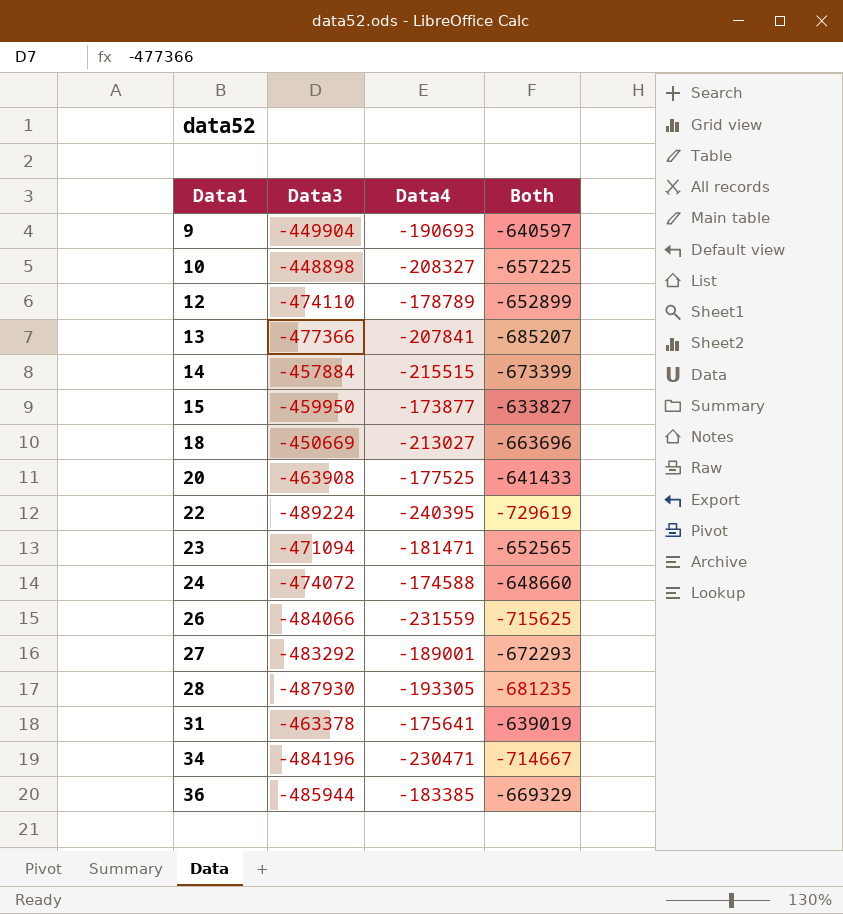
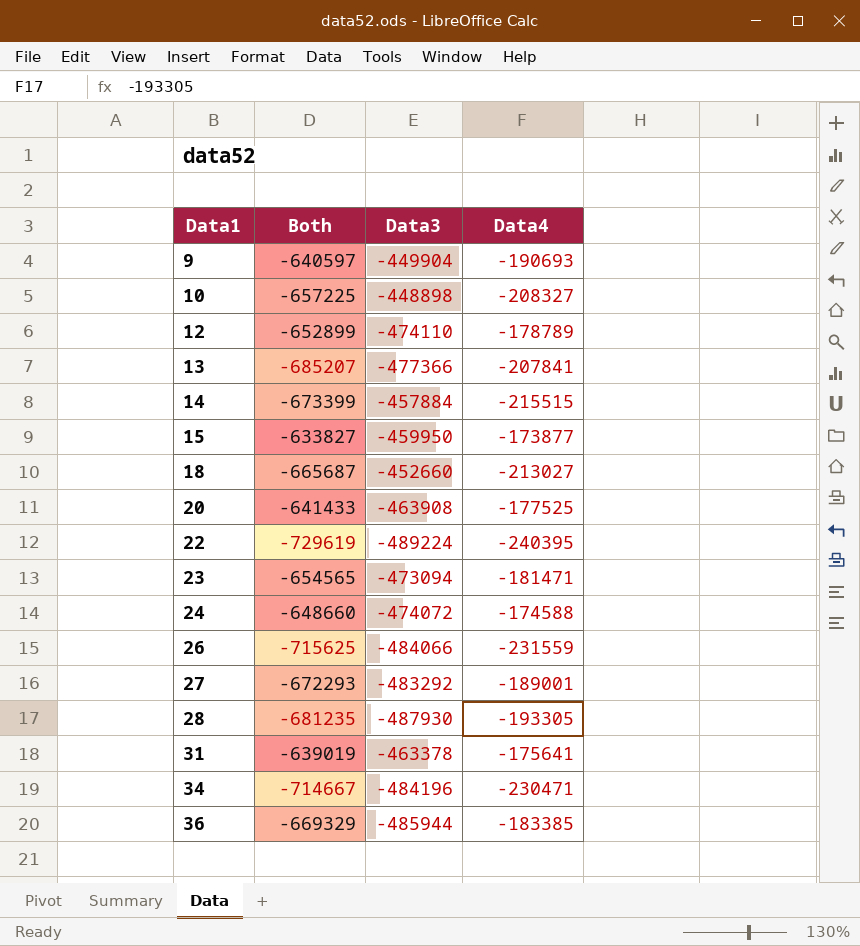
column Both | position: 4 -> 2
18 | Both: -663696 -> -665687
18 | Data3: -450669 -> -452660
23 | Both: -652565 -> -654565
23 | Data3: -471094 -> -473094

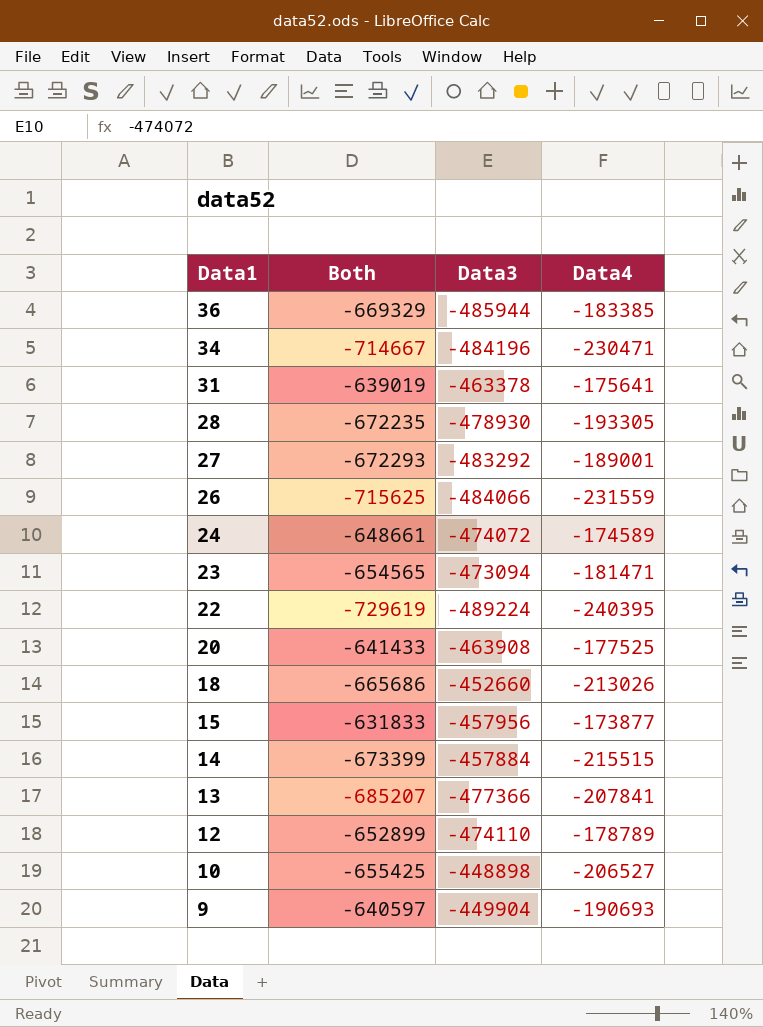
row order: Data1 ascending -> Data1 descending
28 | Both: -681235 -> -672235
28 | Data3: -487930 -> -478930
24 | Both: -648660 -> -648661
24 | Data4: -174588 -> -174589
18 | Both: -665687 -> -665686
18 | Data4: -213027 -> -213026
15 | Both: -633827 -> -631833
15 | Data3: -459950 -> -457956
10 | Both: -657225 -> -655425
10 | Data4: -208327 -> -206527

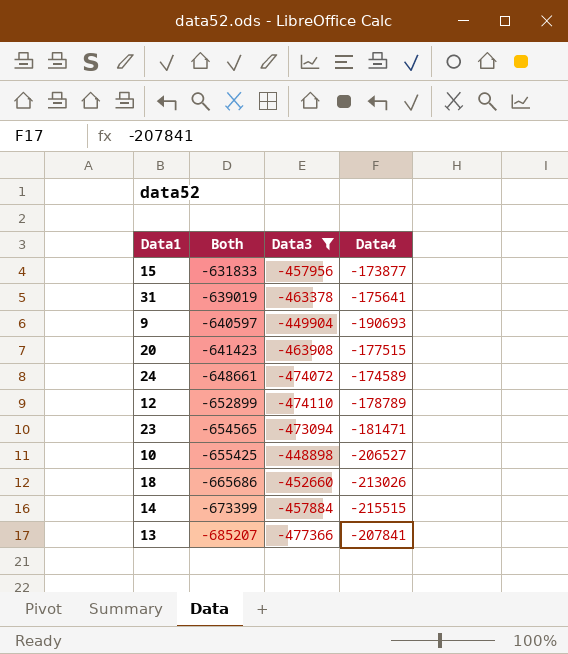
filter: none -> Data3 >= -477366
row order: Data1 descending -> Both descending
20 | Both: -641433 -> -641423
20 | Data4: -177525 -> -177515

